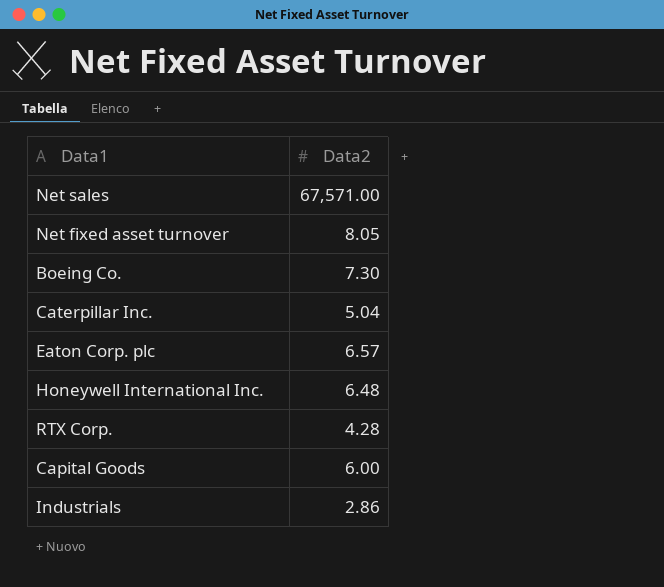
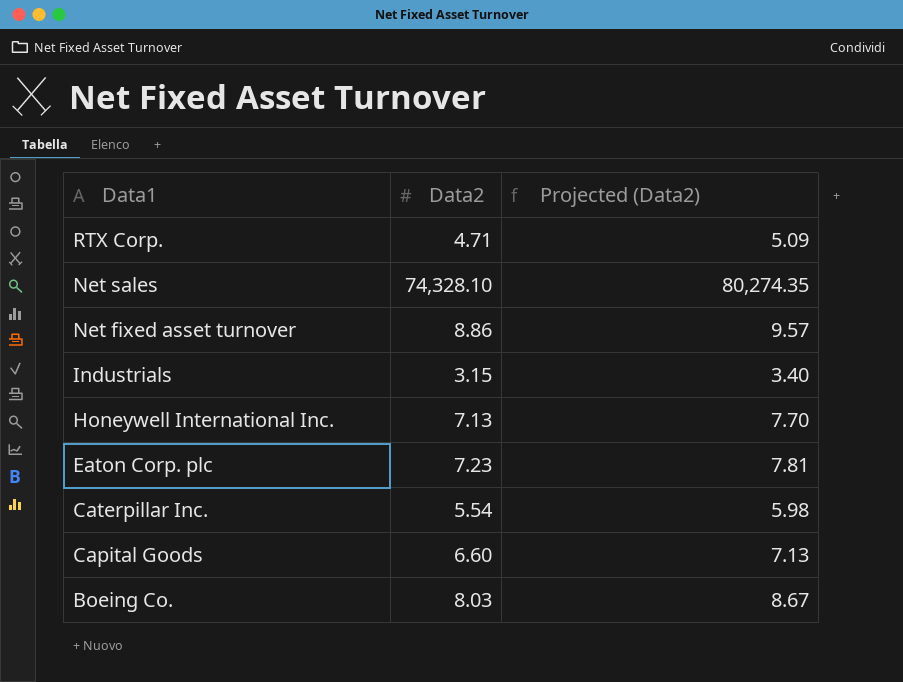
row order: none -> Data1 descending
column Projected (Data2) | formula: none -> [Data2] * 1.08
RTX Corp. | Data2: 4.28 -> 4.71
Net sales | Data2: 67,571.00 -> 74,328.10
Net fixed asset turnover | Data2: 8.05 -> 8.86
Industrials | Data2: 2.86 -> 3.15
Honeywell International Inc. | Data2: 6.48 -> 7.13
Eaton Corp. plc | Data2: 6.57 -> 7.23
Caterpillar Inc. | Data2: 5.04 -> 5.54
Capital Goods | Data2: 6.00 -> 6.60
Boeing Co. | Data2: 7.30 -> 8.03

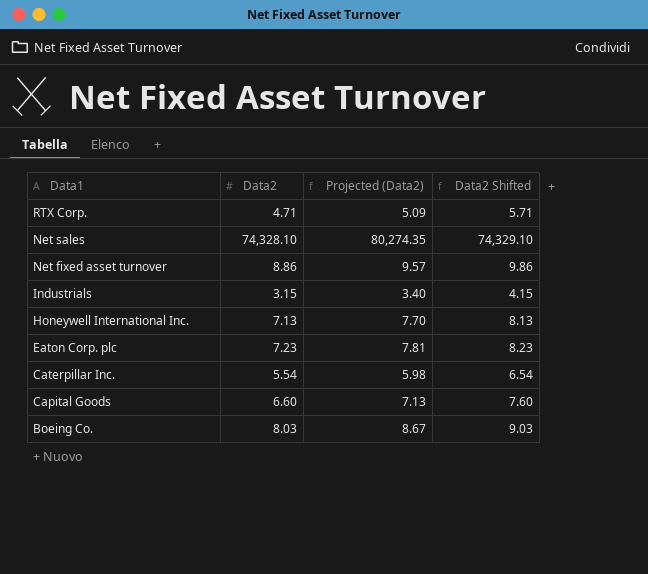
column Data2 Shifted | formula: none -> [Data2] + 1

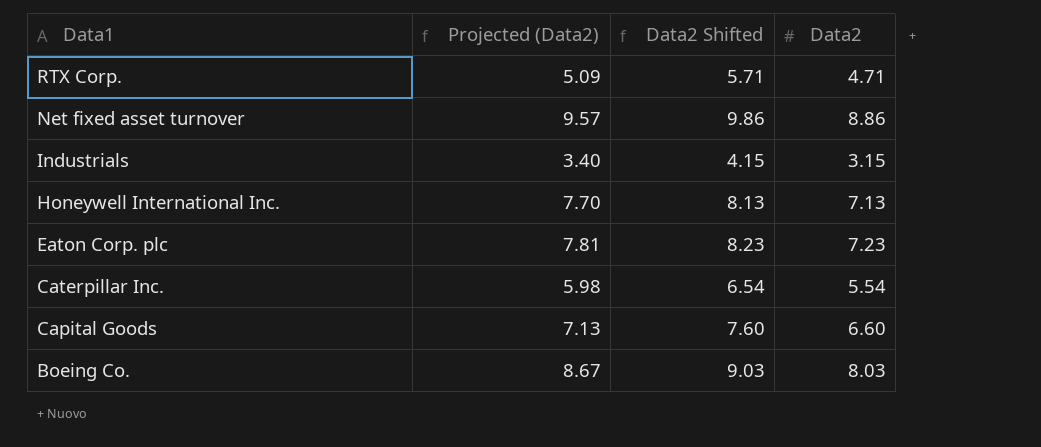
column Data2 | position: 2 -> 4
row Net sales: 74,328.10 | 80,274.35 | 74,329.10 -> none

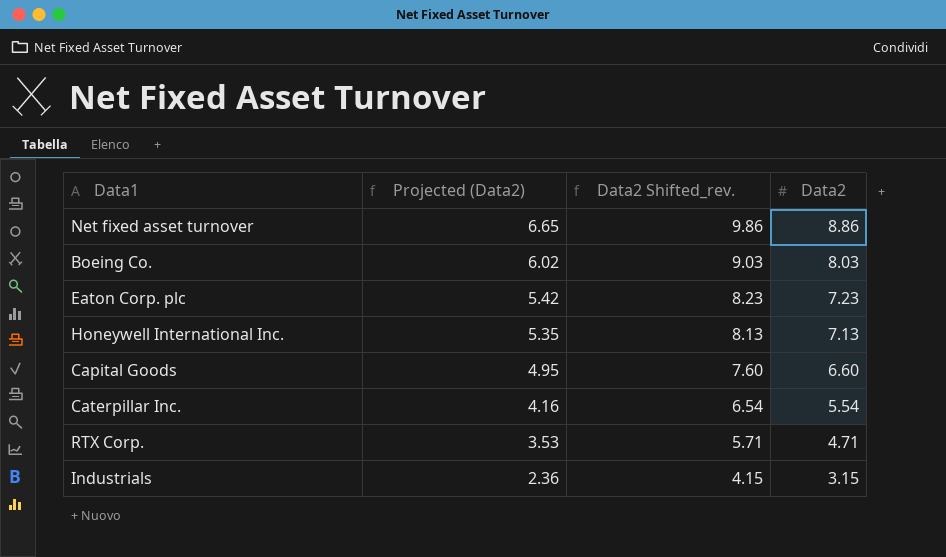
row order: Data1 descending -> Projected (Data2) descending
column Projected (Data2) | formula: [Data2] * 1.08 -> [Data2] * 0.75
column name: Data2 Shifted -> Data2 Shifted_rev.

